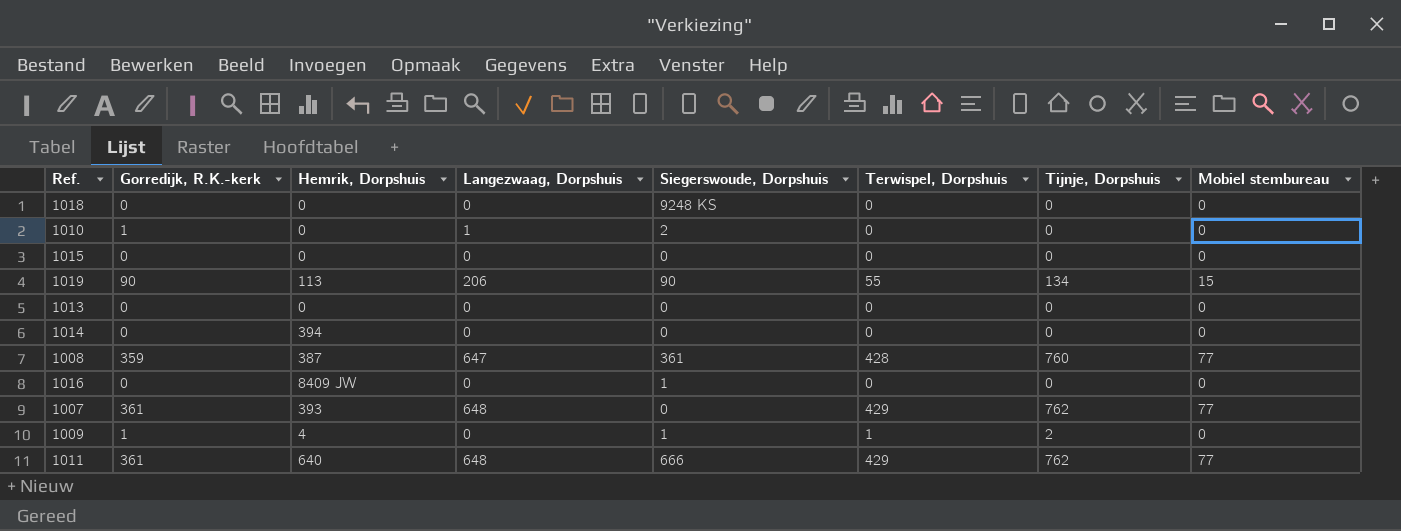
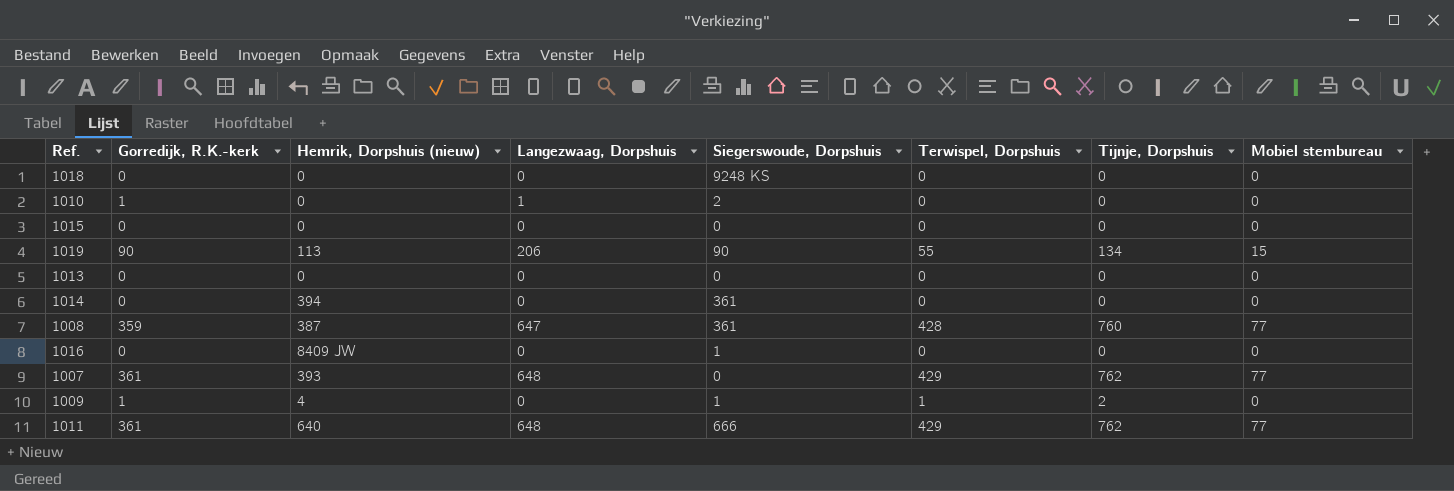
column name: Hemrik, Dorpshuis -> Hemrik, Dorpshuis (nieuw)
1014 | Siegerswoude, Dorpshuis: 0 -> 361

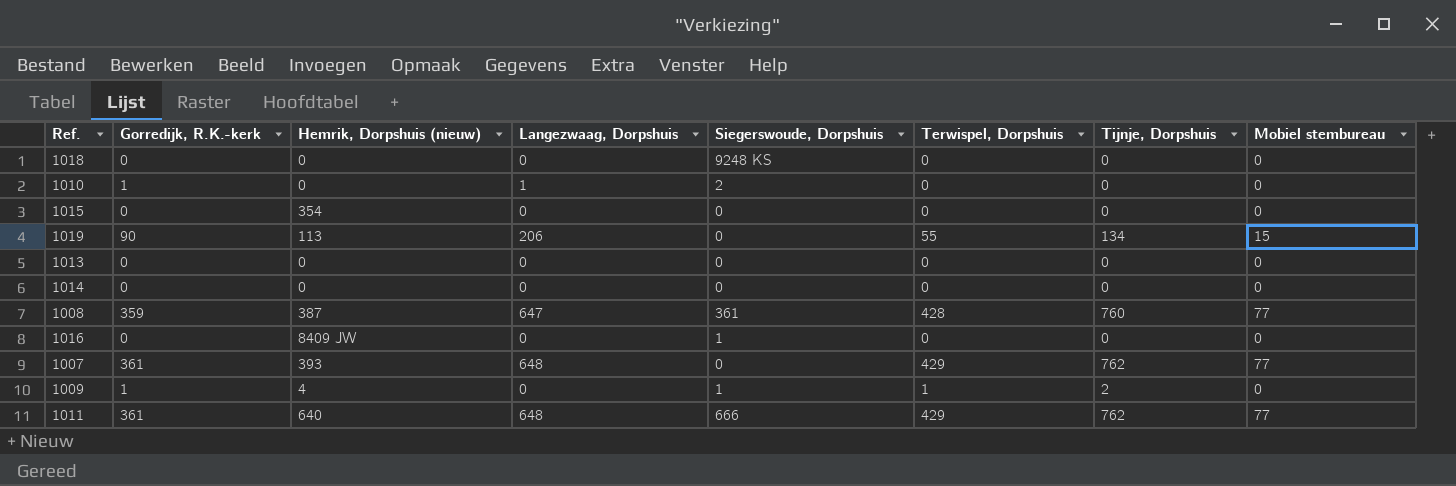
1015 | Hemrik, Dorpshuis (nieuw): 0 -> 354
1019 | Siegerswoude, Dorpshuis: 90 -> 0
1014 | Hemrik, Dorpshuis (nieuw): 394 -> 0
1014 | Siegerswoude, Dorpshuis: 361 -> 0

